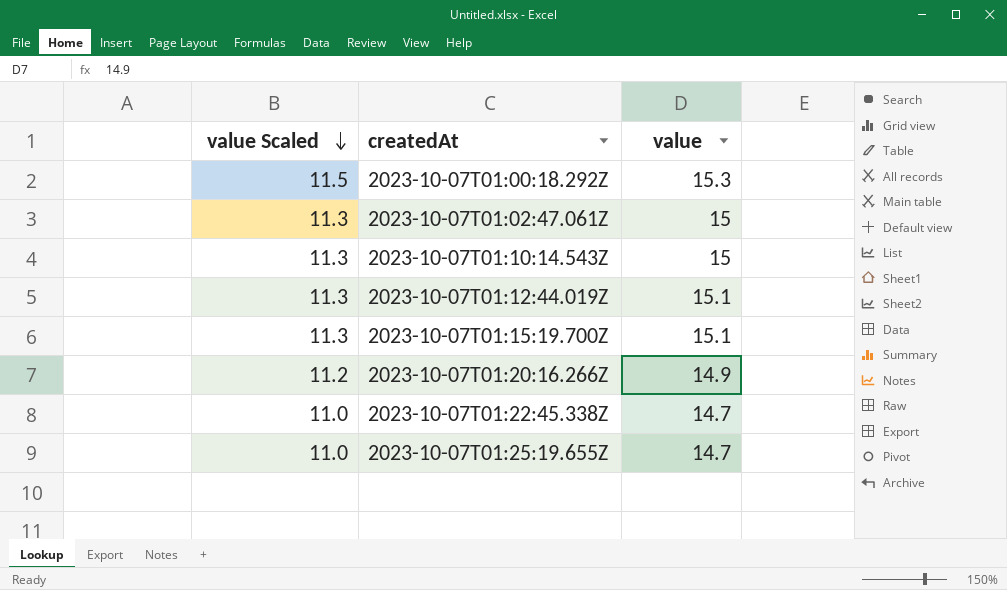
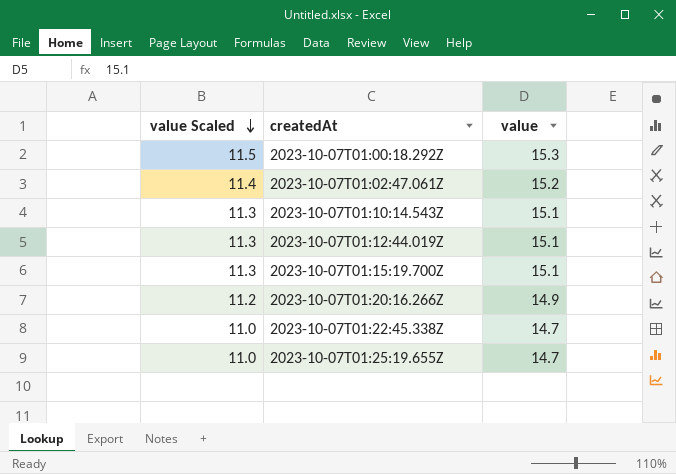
2023-10-07T01:02:47.061Z | value Scaled: 11.3 -> 11.4
2023-10-07T01:02:47.061Z | value: 15 -> 15.2
2023-10-07T01:10:14.543Z | value: 15 -> 15.1

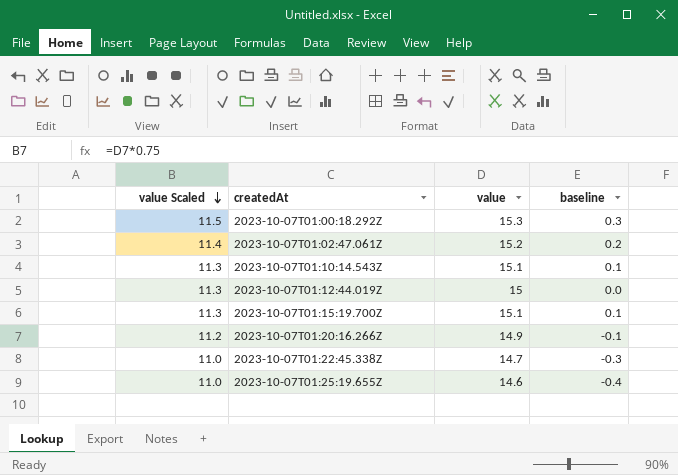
column baseline | formula: none -> [value] - 15
2023-10-07T01:12:44.019Z | value: 15.1 -> 15
2023-10-07T01:25:19.655Z | value: 14.7 -> 14.6

